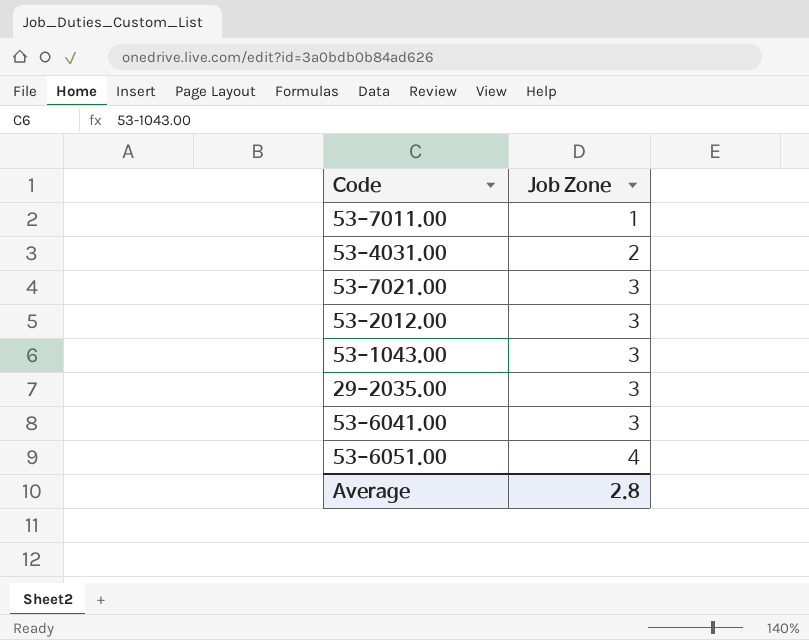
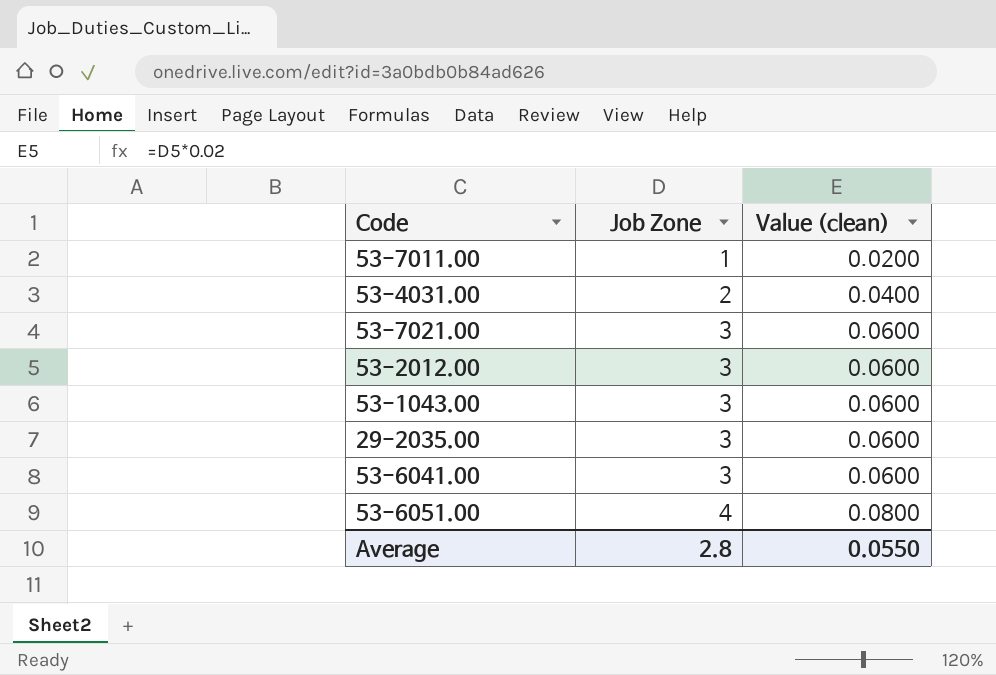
column Value (clean) | formula: none -> [Job Zone] * 0.02

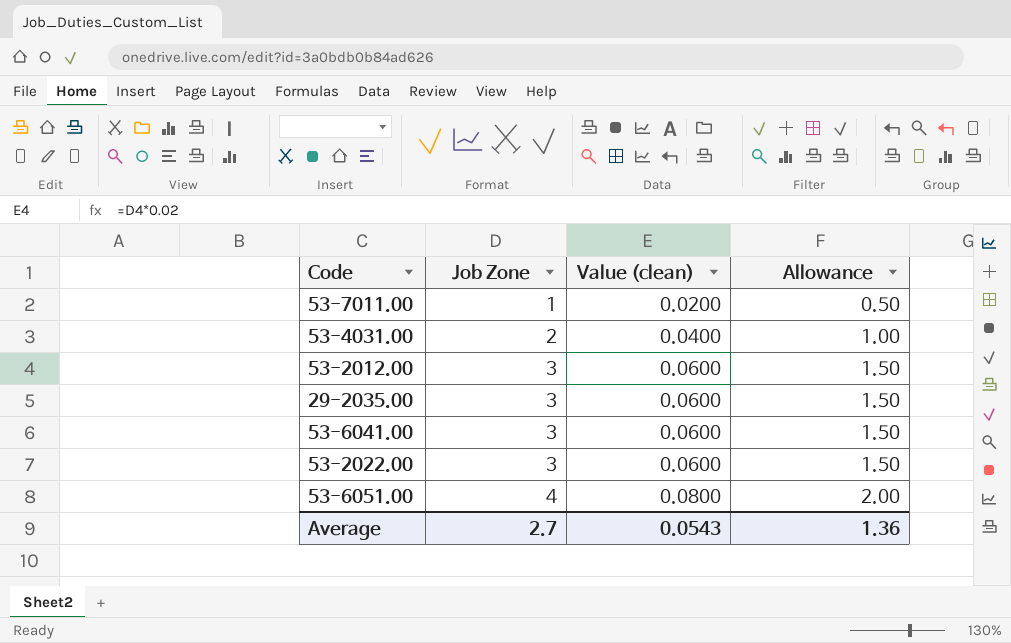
column Allowance | formula: none -> [Job Zone] * 0.5
row 53-7021.00: 3 | 0.0600 -> none
row 53-1043.00: 3 | 0.0600 -> none
row 53-2022.00: none -> 3 | 0.0600 | 1.50
Average | Job Zone: 2.8 -> 2.7
Average | Value (clean): 0.0550 -> 0.0543

